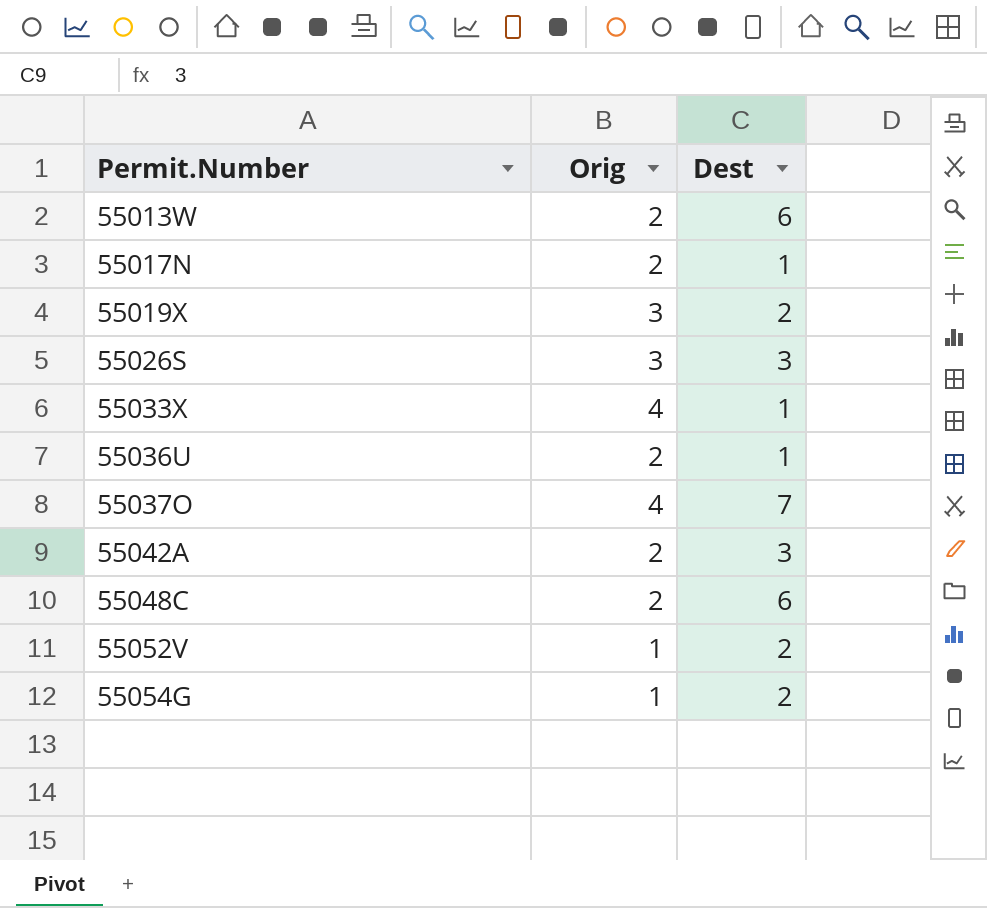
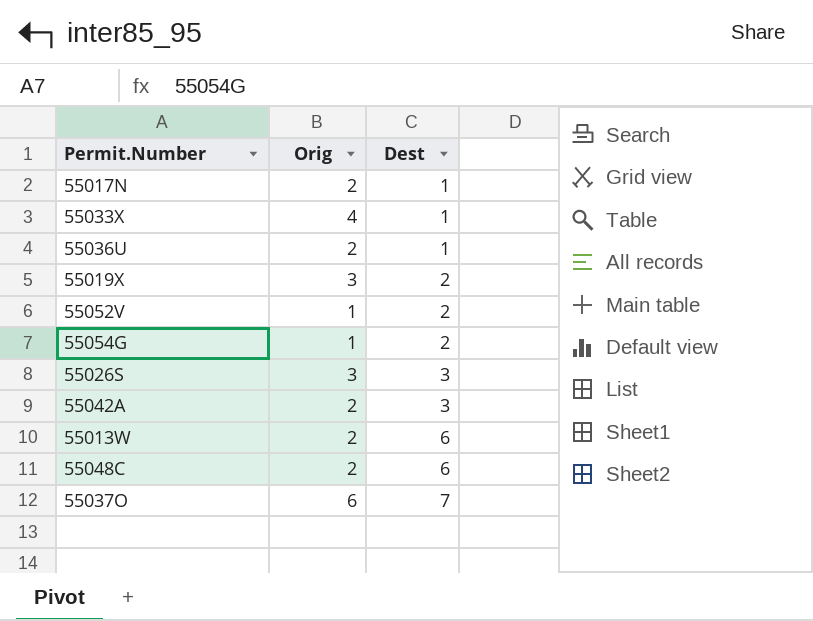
row order: Permit.Number ascending -> Dest ascending
55037O | Orig: 4 -> 6

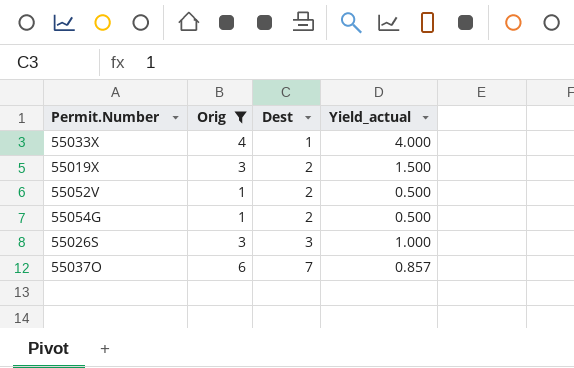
filter: none -> Orig != 2
column Yield_actual | formula: none -> [Orig] / [Dest]

